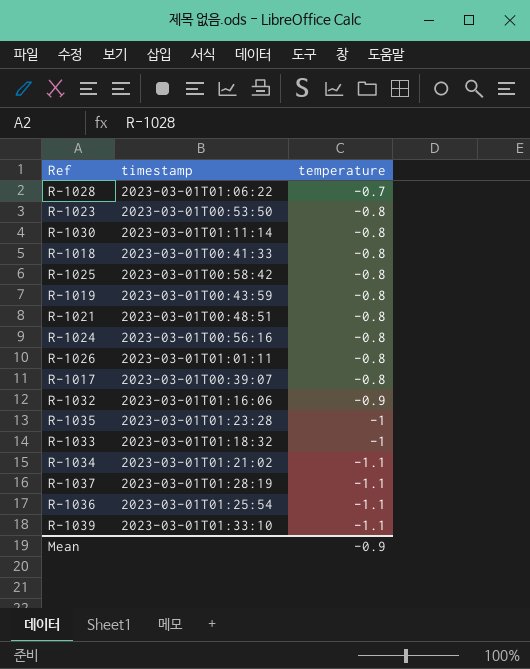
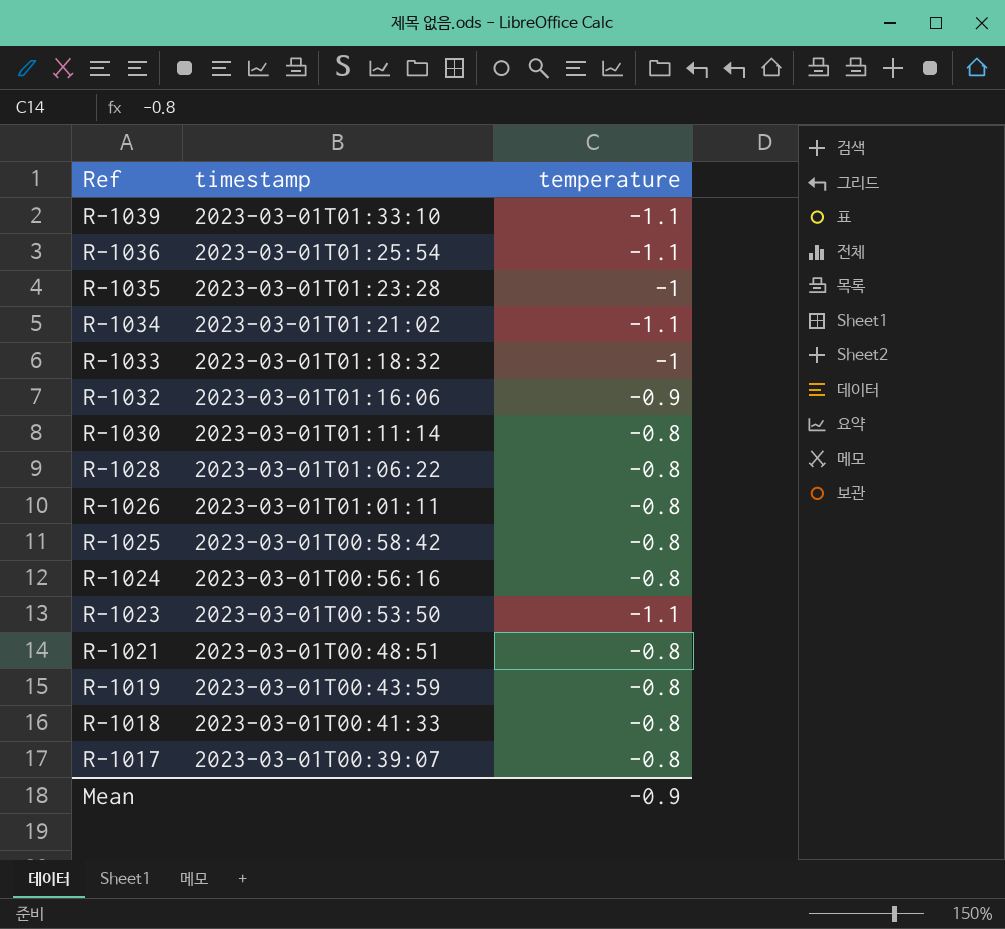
row order: temperature descending -> Ref descending
row R-1037: 2023-03-01T01:28:19 | -1.1 -> none
R-1028 | temperature: -0.7 -> -0.8
R-1023 | temperature: -0.8 -> -1.1

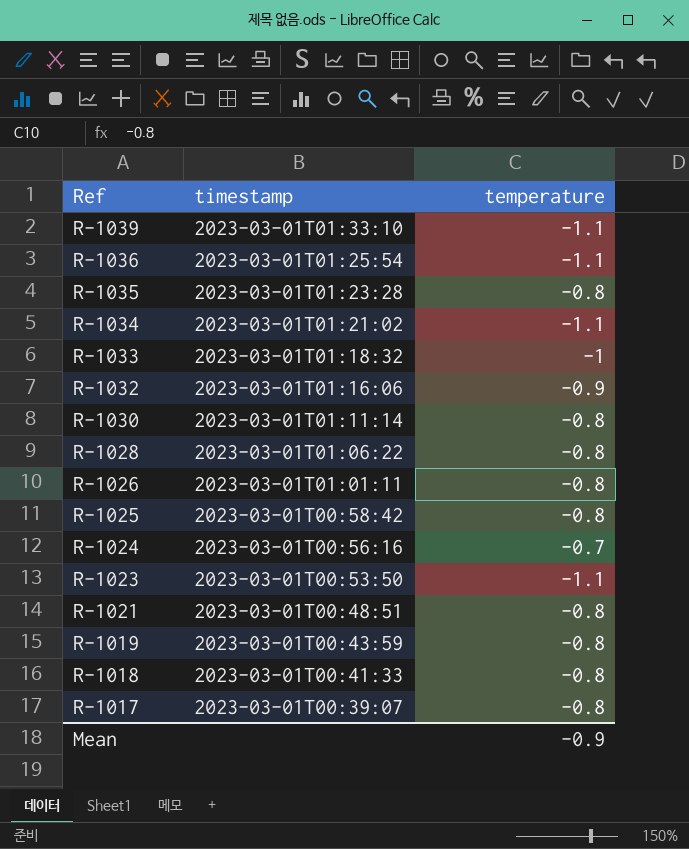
R-1035 | temperature: -1 -> -0.8
R-1024 | temperature: -0.8 -> -0.7

